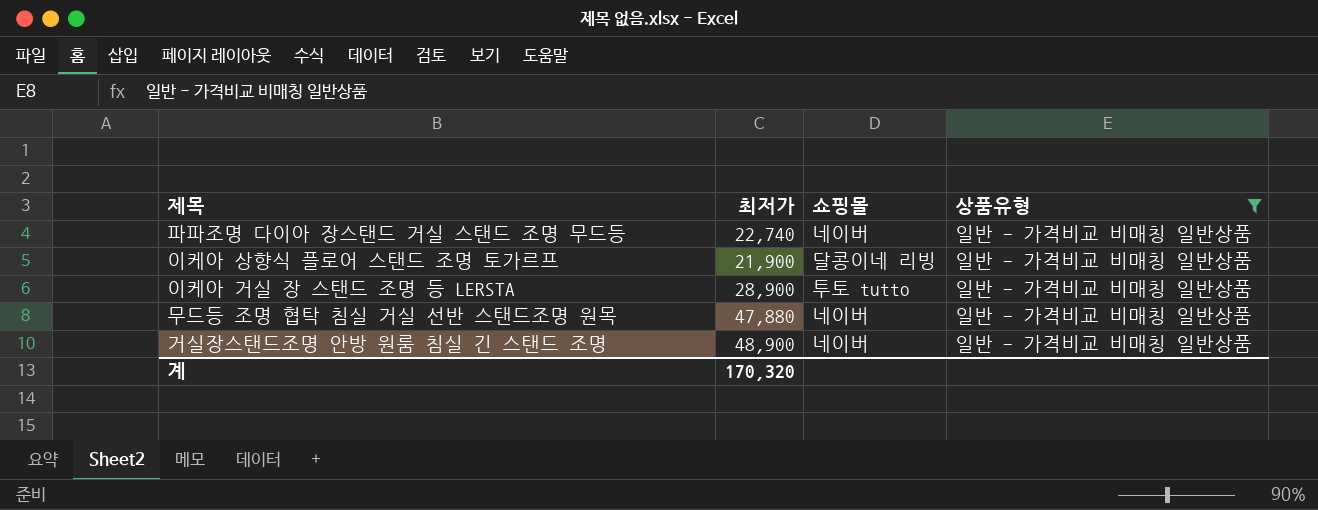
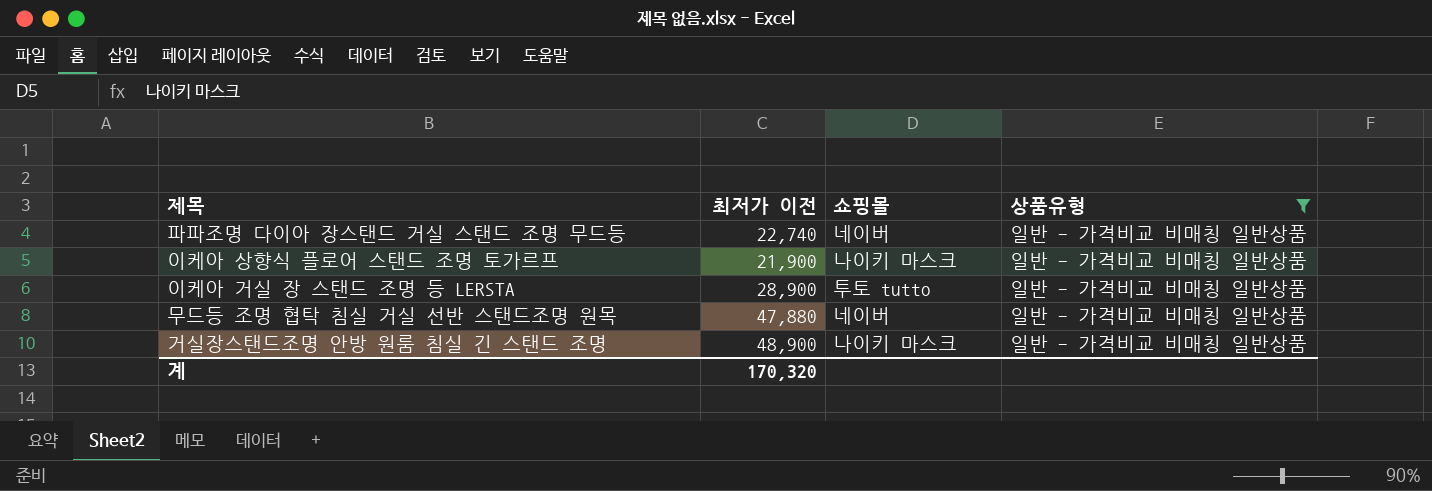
column name: 최저가 -> 최저가 이전
이케아 상향식 플로어 스탠드 조명 토가르프 | 쇼핑몰: 달콩이네 리빙 -> 나이키 마스크
거실장스탠드조명 안방 원룸 침실 긴 스탠드 조명 | 쇼핑몰: 네이버 -> 나이키 마스크

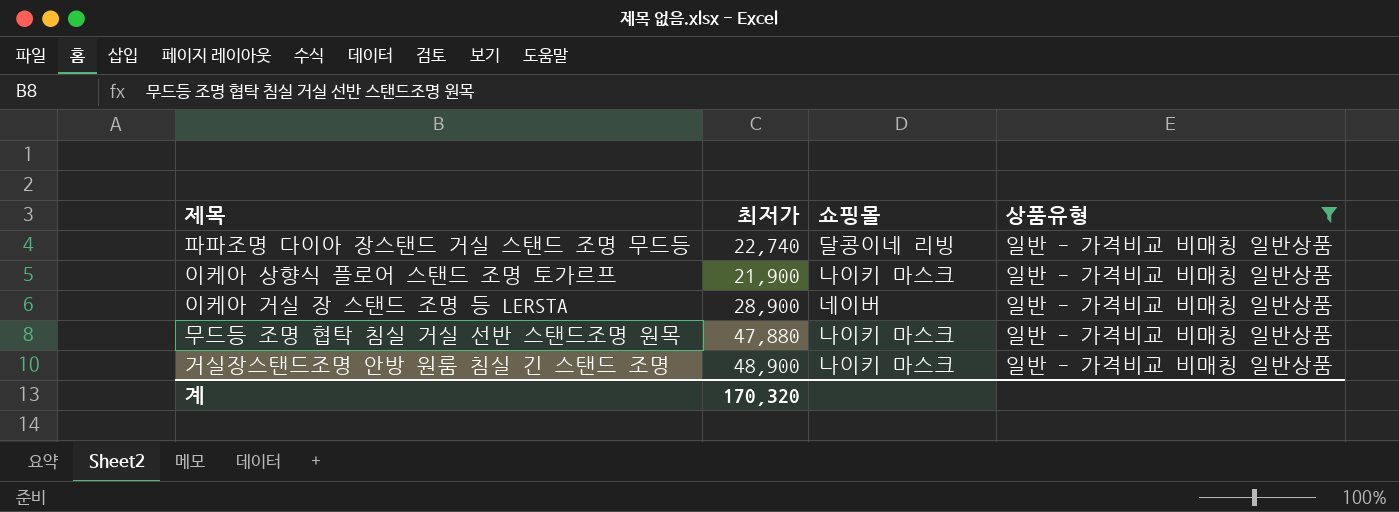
column name: 최저가 이전 -> 최저가
파파조명 다이아 장스탠드 거실 스탠드 조명 무드등 | 쇼핑몰: 네이버 -> 달콩이네 리빙
이케아 거실 장 스탠드 조명 등 LERSTA | 쇼핑몰: 투토 tutto -> 네이버
무드등 조명 협탁 침실 거실 선반 스탠드조명 원목 | 쇼핑몰: 네이버 -> 나이키 마스크

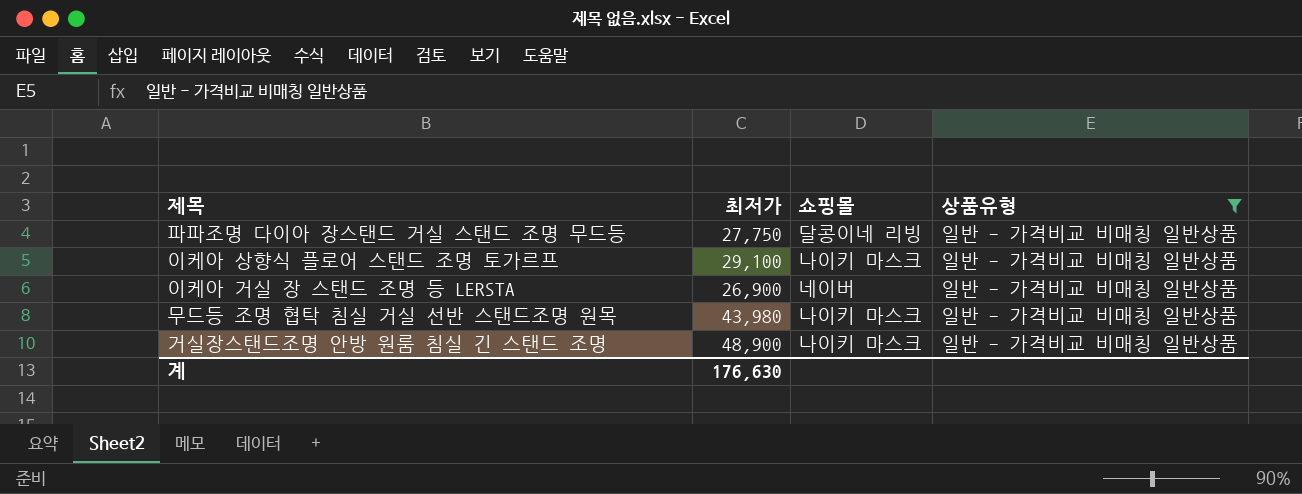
파파조명 다이아 장스탠드 거실 스탠드 조명 무드등 | 최저가: 22,740 -> 27,750
이케아 상향식 플로어 스탠드 조명 토가르프 | 최저가: 21,900 -> 29,100
이케아 거실 장 스탠드 조명 등 LERSTA | 최저가: 28,900 -> 26,900
무드등 조명 협탁 침실 거실 선반 스탠드조명 원목 | 최저가: 47,880 -> 43,980
계 | 최저가: 170,320 -> 176,630

